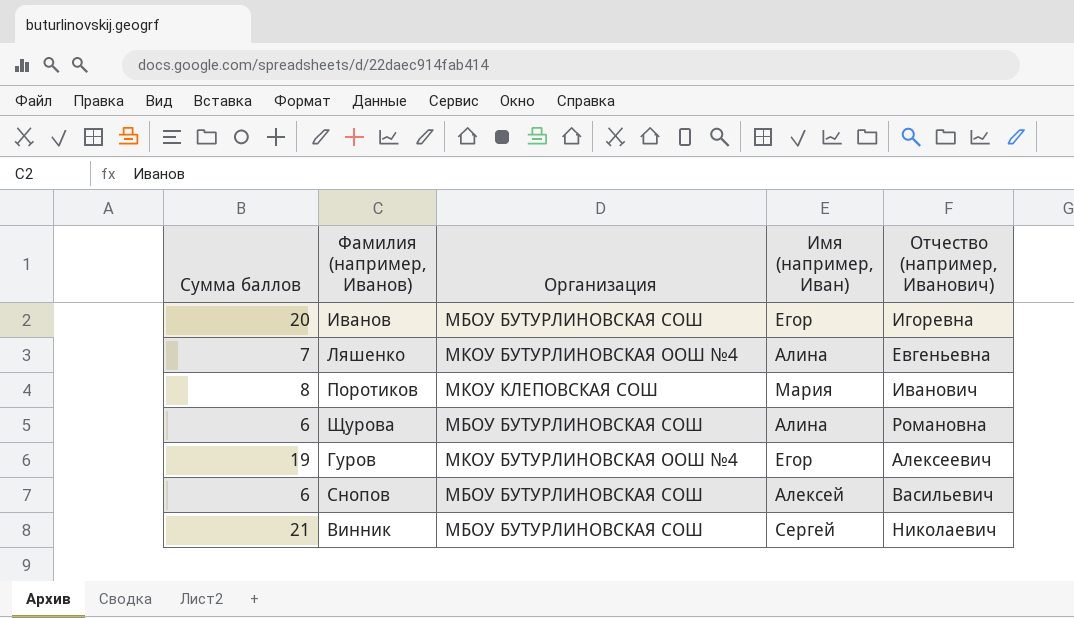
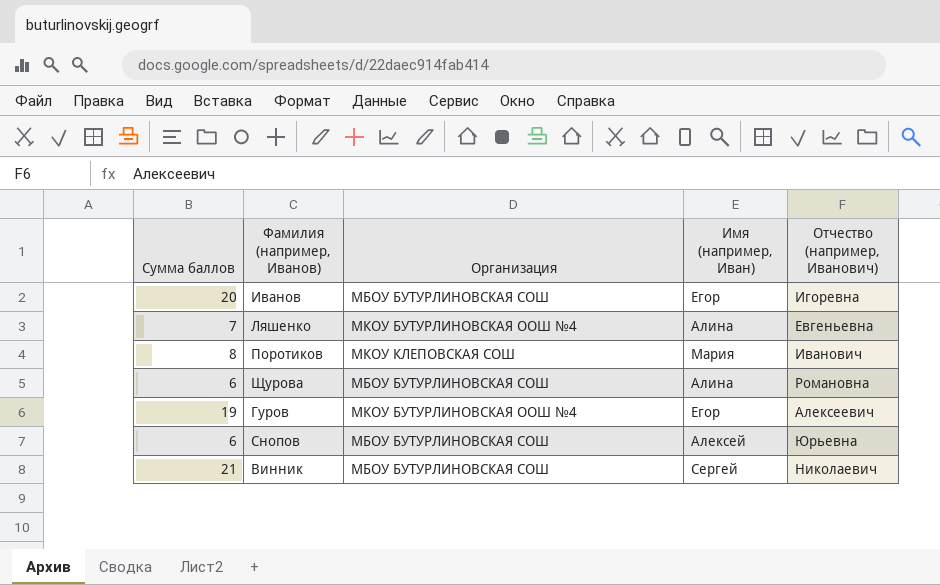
Снопов | Отчество (например, Иванович): Васильевич -> Юрьевна

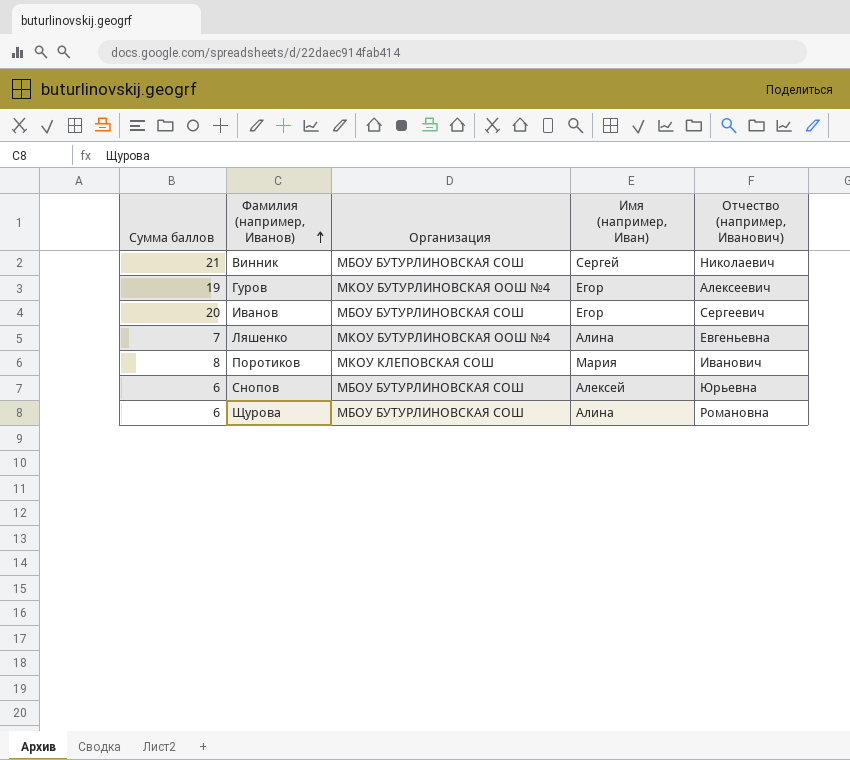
row order: none -> Фамилия (например, Иванов) ascending
Иванов | Отчество (например, Иванович): Игоревна -> Сергеевич

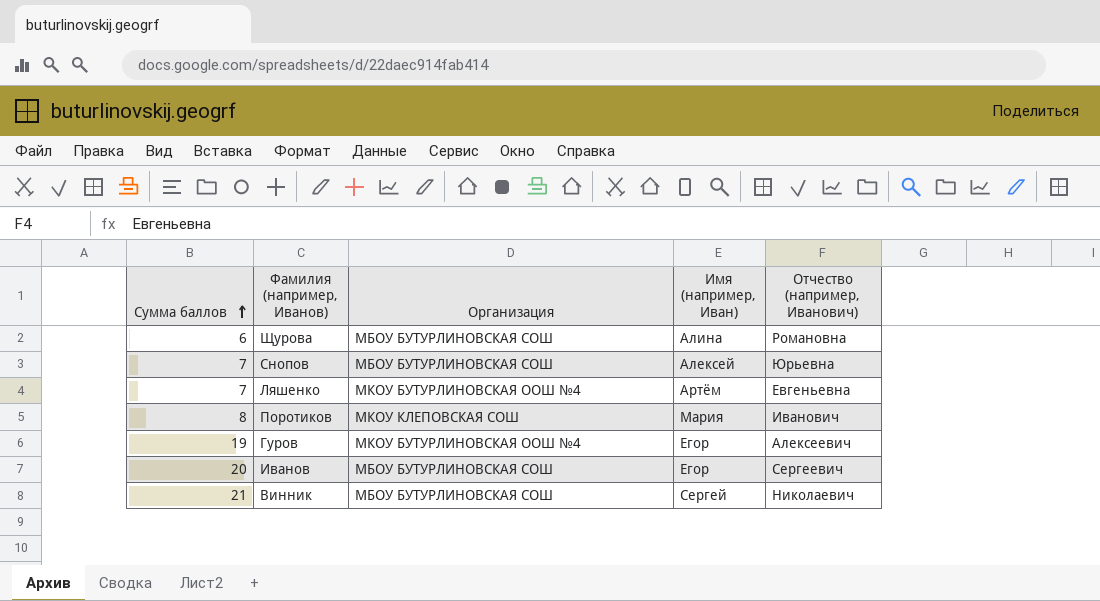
row order: Фамилия (например, Иванов) ascending -> Сумма баллов ascending
Снопов | Сумма баллов: 6 -> 7
Ляшенко | Имя (например, Иван): Алина -> Артём

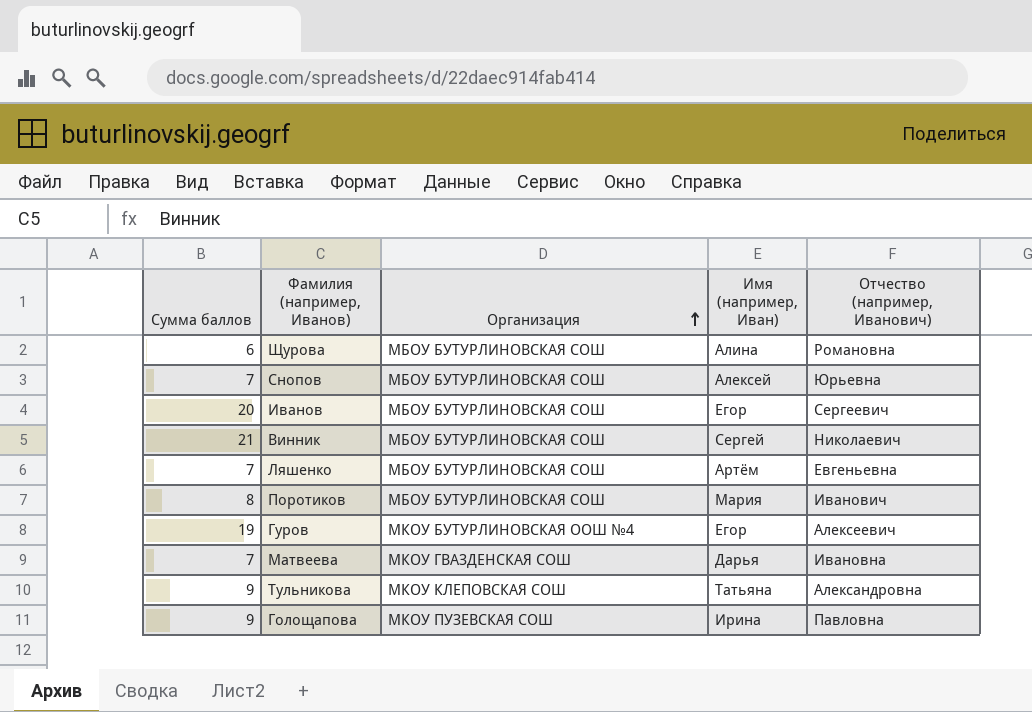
row order: Сумма баллов ascending -> Организация ascending
Ляшенко | Организация: МКОУ БУТУРЛИНОВСКАЯ ООШ №4 -> МБОУ БУТУРЛИНОВСКАЯ СОШ
Поротиков | Организация: МКОУ КЛЕПОВСКАЯ СОШ -> МБОУ БУТУРЛИНОВСКАЯ СОШ
row Матвеева: none -> 7 | МКОУ ГВАЗДЕНСКАЯ СОШ | Дарья | Ивановна
row Тульникова: none -> 9 | МКОУ КЛЕПОВСКАЯ СОШ | Татьяна | Александровна
row Голощапова: none -> 9 | МКОУ ПУЗЕВСКАЯ СОШ | Ирина | Павловна

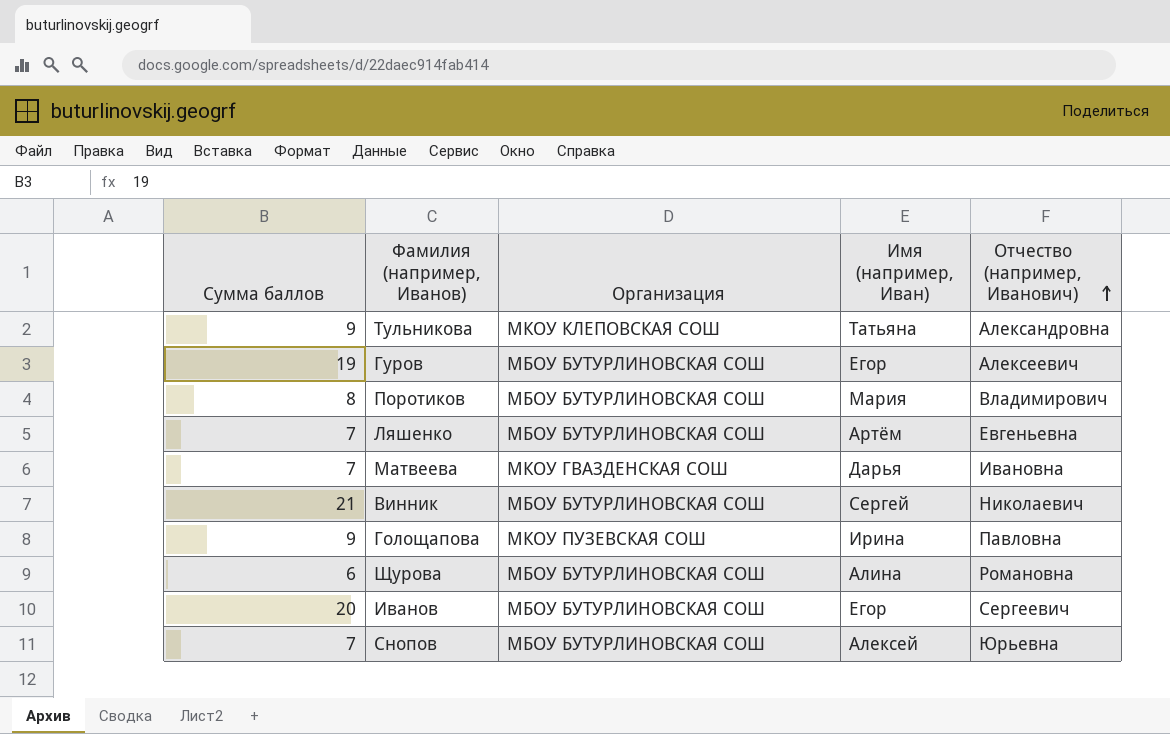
row order: Организация ascending -> Отчество (например, Иванович) ascending
Гуров | Организация: МКОУ БУТУРЛИНОВСКАЯ ООШ №4 -> МБОУ БУТУРЛИНОВСКАЯ СОШ
Поротиков | Отчество (например, Иванович): Иванович -> Владимирович

